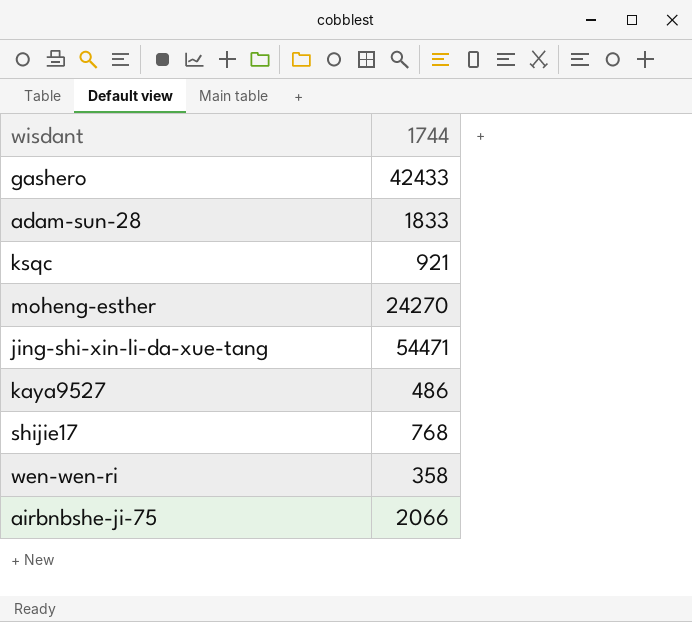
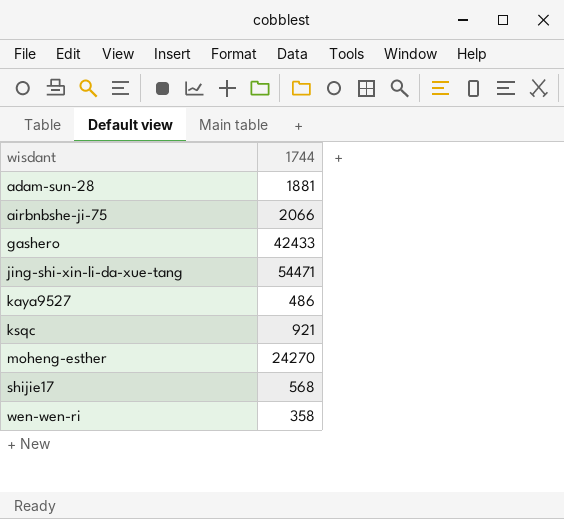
row order: none -> wisdant ascending
adam-sun-28 | 1744: 1833 -> 1881
shijie17 | 1744: 768 -> 568

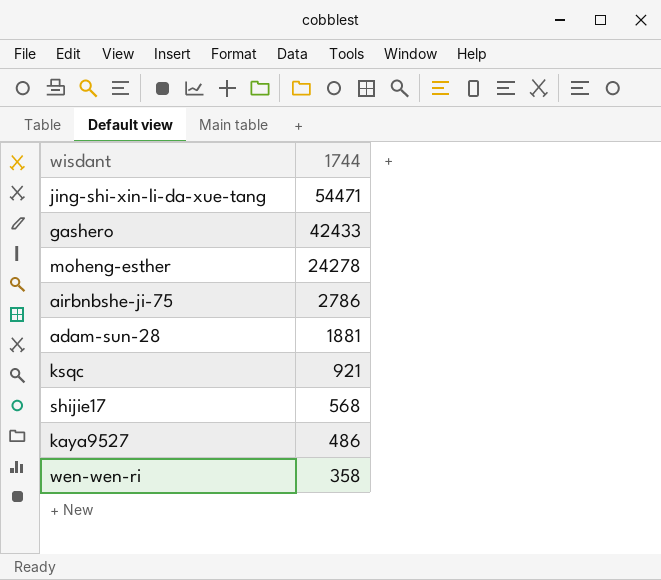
row order: wisdant ascending -> 1744 descending
moheng-esther | 1744: 24270 -> 24278
airbnbshe-ji-75 | 1744: 2066 -> 2786

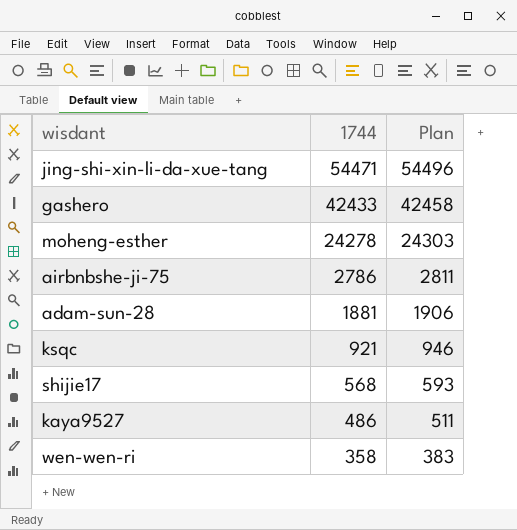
column Plan | formula: none -> [1744] + 25

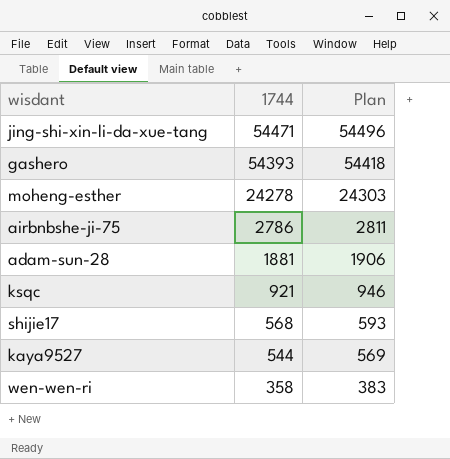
gashero | 1744: 42433 -> 54393
gashero | Plan: 42458 -> 54418
kaya9527 | 1744: 486 -> 544
kaya9527 | Plan: 511 -> 569

